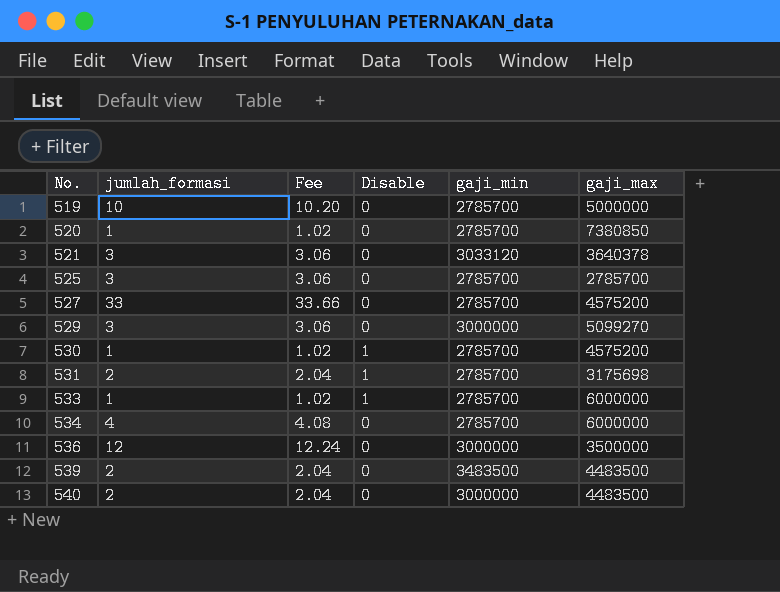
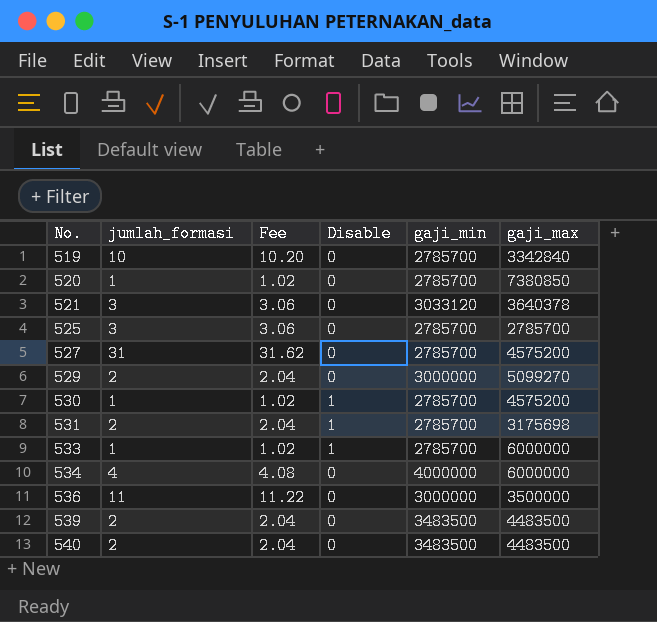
519 | gaji_max: 5000000 -> 3342840
527 | jumlah_formasi: 33 -> 31
527 | Fee: 33.66 -> 31.62
529 | jumlah_formasi: 3 -> 2
529 | Fee: 3.06 -> 2.04
534 | gaji_min: 2785700 -> 4000000
536 | jumlah_formasi: 12 -> 11
536 | Fee: 12.24 -> 11.22
540 | gaji_min: 3000000 -> 3483500

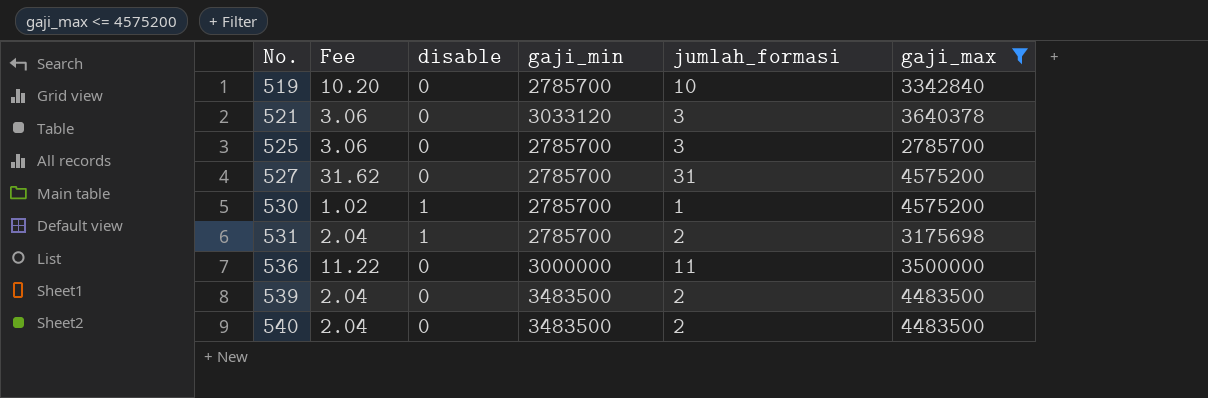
filter: none -> gaji_max <= 4575200
column name: Disable -> disable
column jumlah_formasi | position: 2 -> 5

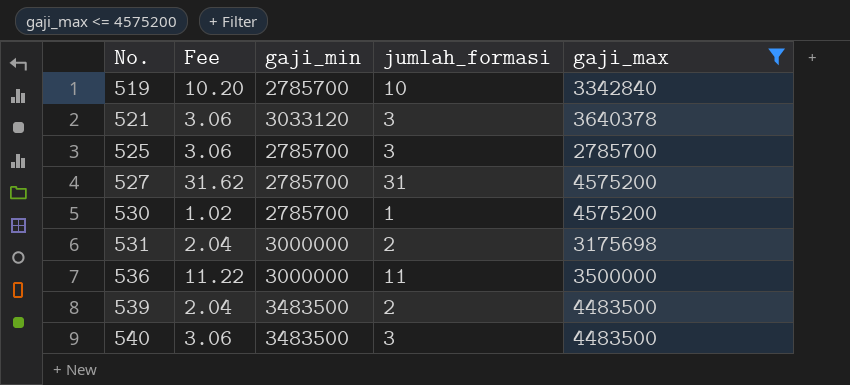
column disable | position: 3 -> none
531 | gaji_min: 2785700 -> 3000000
540 | Fee: 2.04 -> 3.06
540 | jumlah_formasi: 2 -> 3

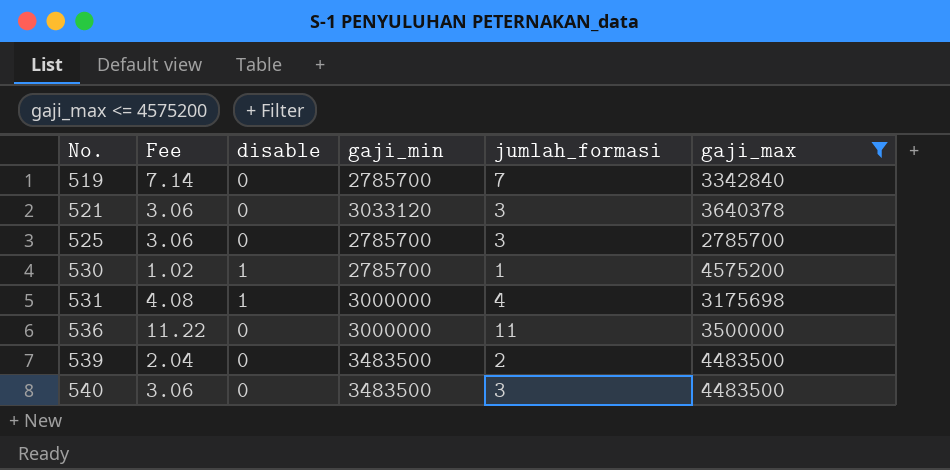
column disable | position: none -> 3
row 527: 31.62 | 2785700 | 31 | 4575200 -> none
519 | Fee: 10.20 -> 7.14
519 | jumlah_formasi: 10 -> 7
531 | Fee: 2.04 -> 4.08
531 | jumlah_formasi: 2 -> 4

